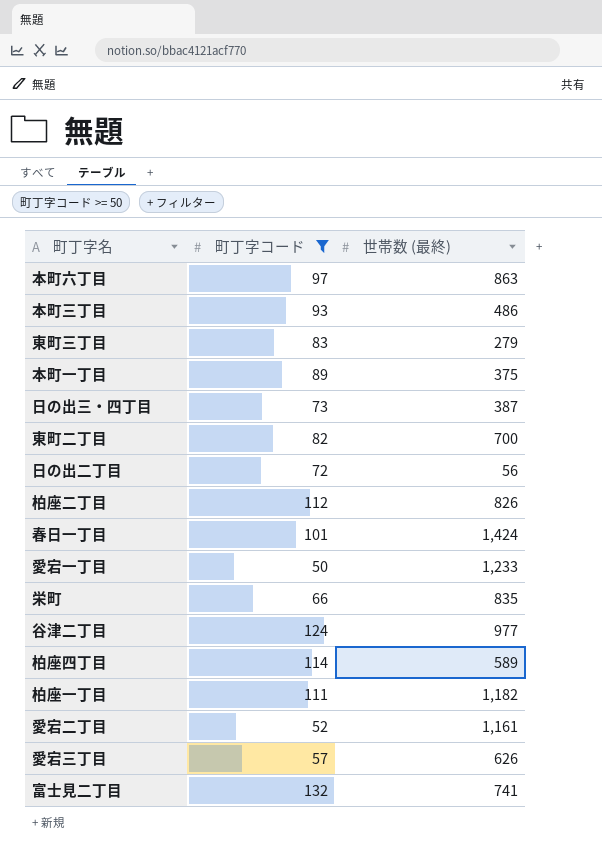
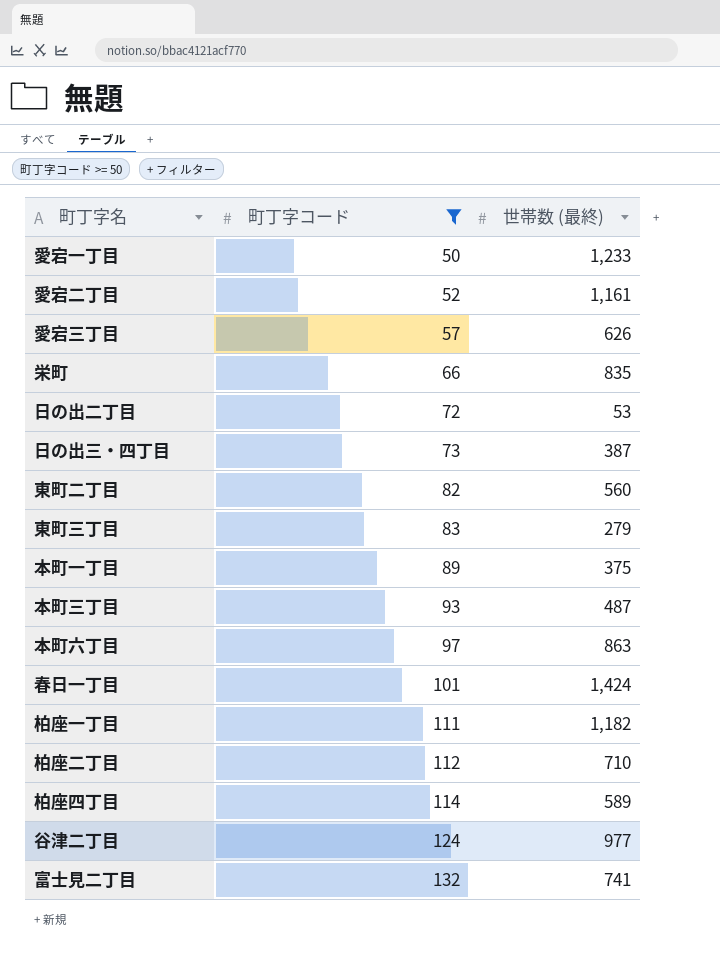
row order: none -> 町丁字コード ascending
日の出二丁目 | 世帯数 (最終): 56 -> 53
東町二丁目 | 世帯数 (最終): 700 -> 560
本町三丁目 | 世帯数 (最終): 486 -> 487
柏座二丁目 | 世帯数 (最終): 826 -> 710

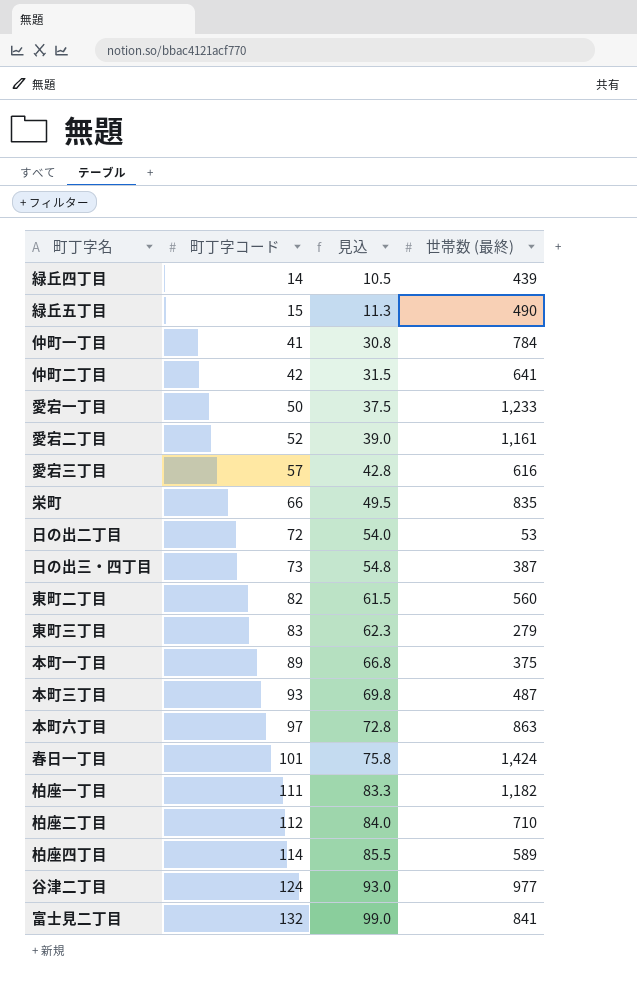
filter: 町丁字コード >= 50 -> none
column 見込 | formula: none -> [町丁字コード] * 0.75
愛宕三丁目 | 世帯数 (最終): 626 -> 616
富士見二丁目 | 世帯数 (最終): 741 -> 841

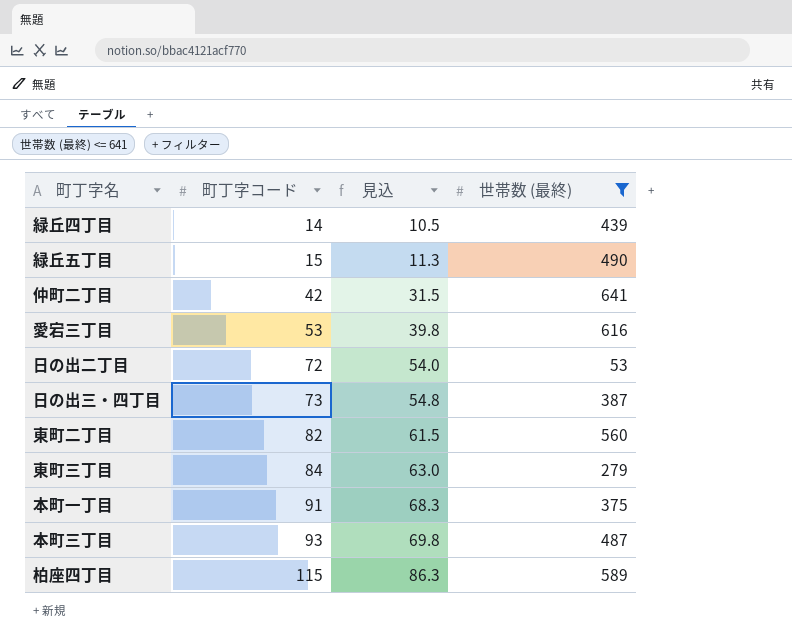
filter: none -> 世帯数 (最終) <= 641
愛宕三丁目 | 町丁字コード: 57 -> 53
愛宕三丁目 | 見込: 42.8 -> 39.8
東町三丁目 | 町丁字コード: 83 -> 84
東町三丁目 | 見込: 62.3 -> 63.0
本町一丁目 | 町丁字コード: 89 -> 91
本町一丁目 | 見込: 66.8 -> 68.3
柏座四丁目 | 町丁字コード: 114 -> 115
柏座四丁目 | 見込: 85.5 -> 86.3

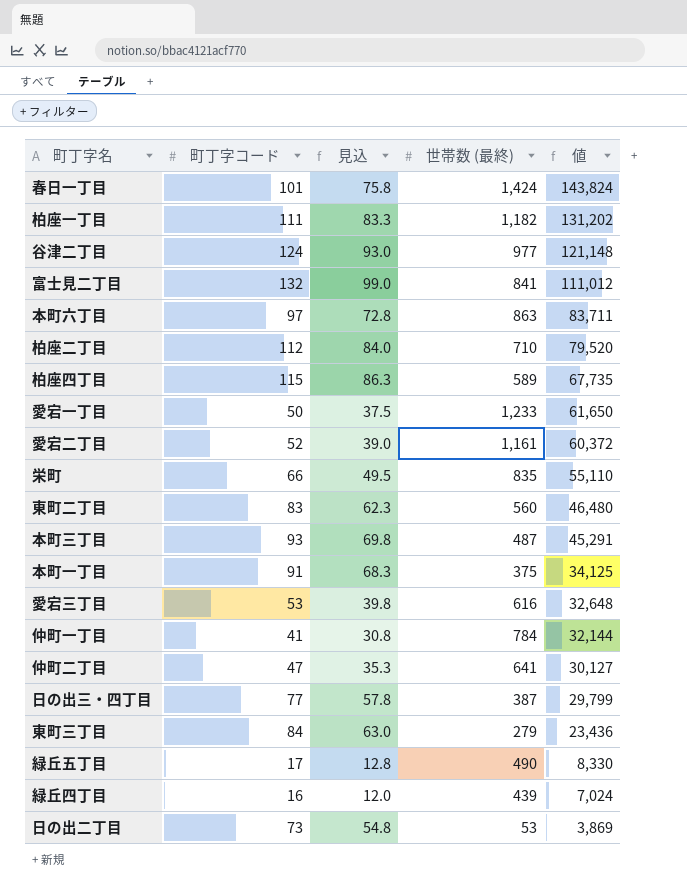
filter: 世帯数 (最終) <= 641 -> none
row order: 町丁字コード ascending -> 値 descending
column 値 | formula: none -> [町丁字コード] * [世帯数 (最終)]
東町二丁目 | 町丁字コード: 82 -> 83
東町二丁目 | 見込: 61.5 -> 62.3
仲町二丁目 | 町丁字コード: 42 -> 47
仲町二丁目 | 見込: 31.5 -> 35.3
日の出三・四丁目 | 町丁字コード: 73 -> 77
日の出三・四丁目 | 見込: 54.8 -> 57.8
緑丘五丁目 | 町丁字コード: 15 -> 17
緑丘五丁目 | 見込: 11.3 -> 12.8
緑丘四丁目 | 町丁字コード: 14 -> 16
緑丘四丁目 | 見込: 10.5 -> 12.0
日の出二丁目 | 町丁字コード: 72 -> 73
日の出二丁目 | 見込: 54.0 -> 54.8

